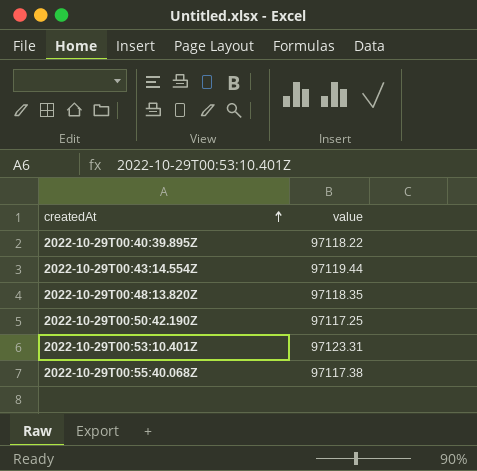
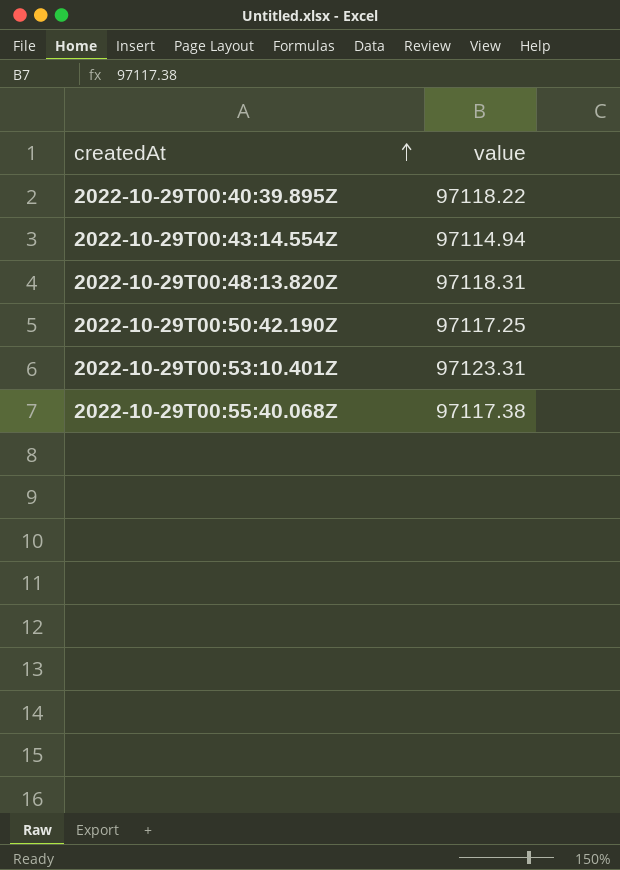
2022-10-29T00:43:14.554Z | value: 97119.44 -> 97114.94
2022-10-29T00:48:13.820Z | value: 97118.35 -> 97118.31

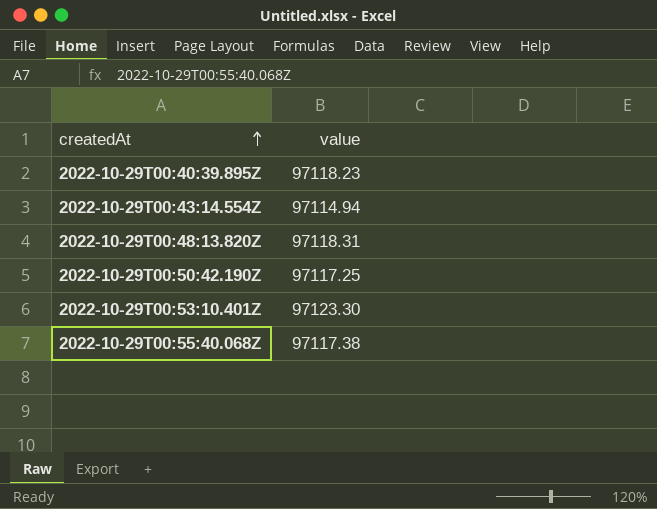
2022-10-29T00:40:39.895Z | value: 97118.22 -> 97118.23
2022-10-29T00:53:10.401Z | value: 97123.31 -> 97123.30

